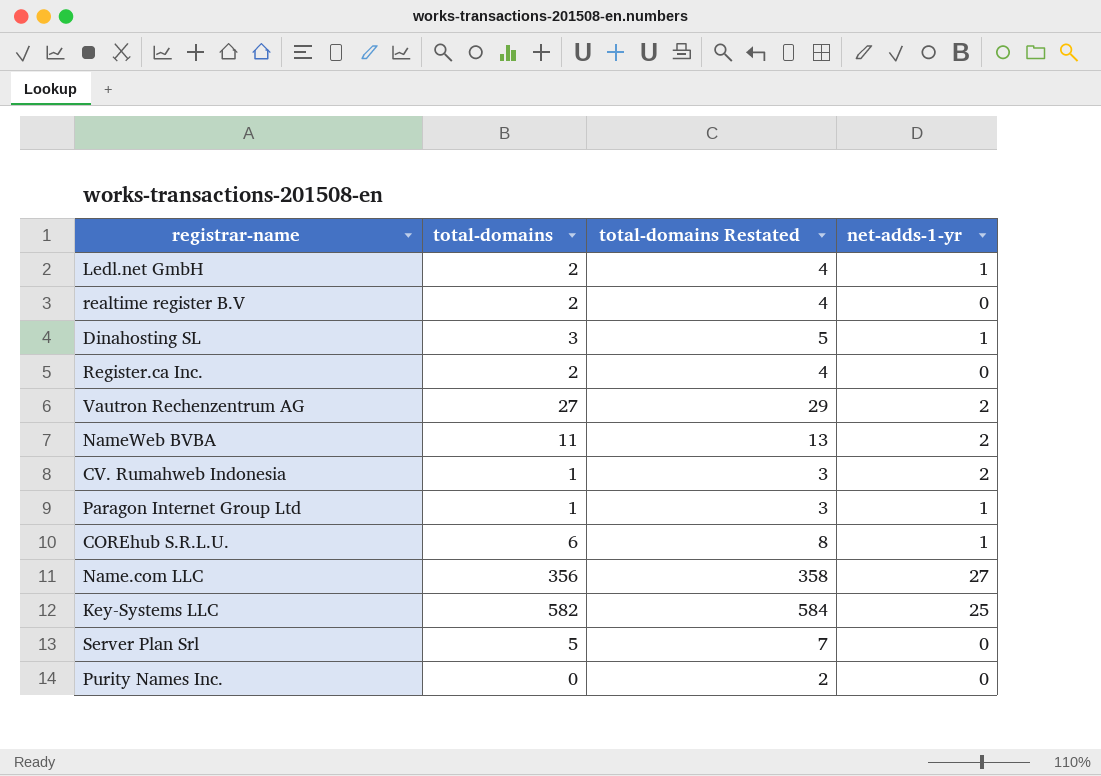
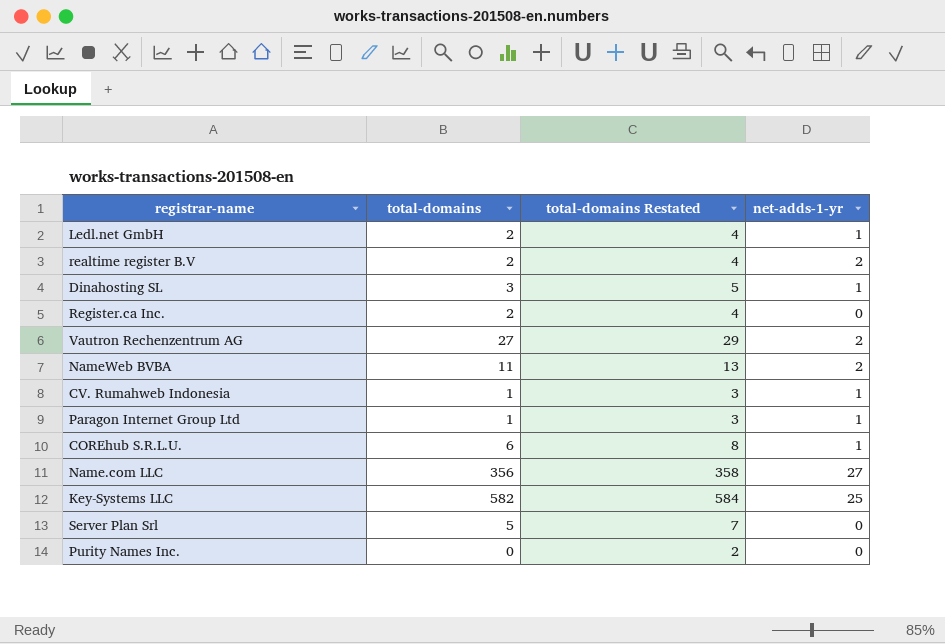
realtime register B.V | net-adds-1-yr: 0 -> 2
CV. Rumahweb Indonesia | net-adds-1-yr: 2 -> 1

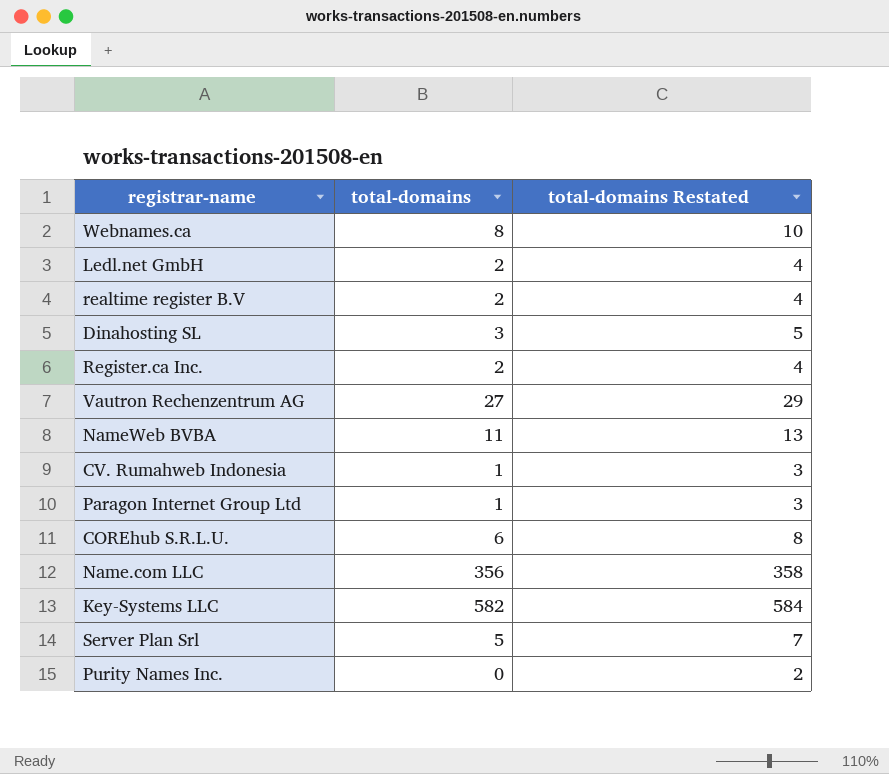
column net-adds-1-yr | position: 4 -> none
row Webnames.ca: none -> 8 | 10

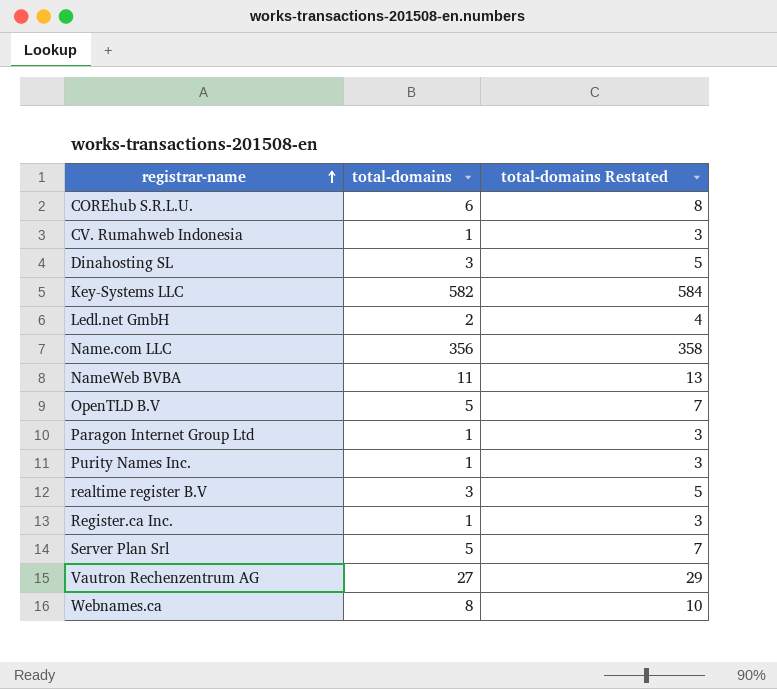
row order: none -> registrar-name ascending
row OpenTLD B.V: none -> 5 | 7
Purity Names Inc. | total-domains: 0 -> 1
Purity Names Inc. | total-domains Restated: 2 -> 3
realtime register B.V | total-domains: 2 -> 3
realtime register B.V | total-domains Restated: 4 -> 5
Register.ca Inc. | total-domains: 2 -> 1
Register.ca Inc. | total-domains Restated: 4 -> 3

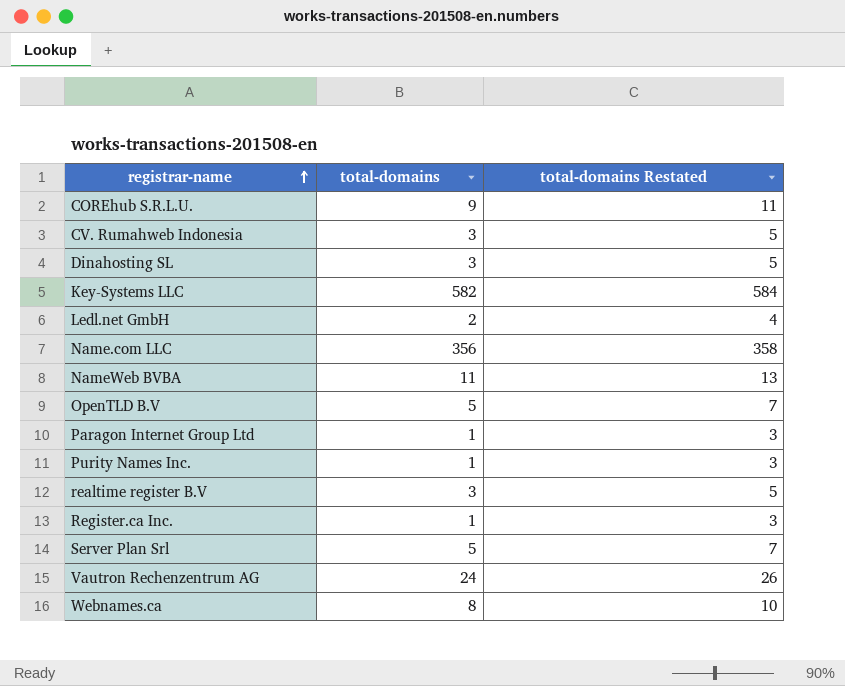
COREhub S.R.L.U. | total-domains: 6 -> 9
COREhub S.R.L.U. | total-domains Restated: 8 -> 11
CV. Rumahweb Indonesia | total-domains: 1 -> 3
CV. Rumahweb Indonesia | total-domains Restated: 3 -> 5
Vautron Rechenzentrum AG | total-domains: 27 -> 24
Vautron Rechenzentrum AG | total-domains Restated: 29 -> 26

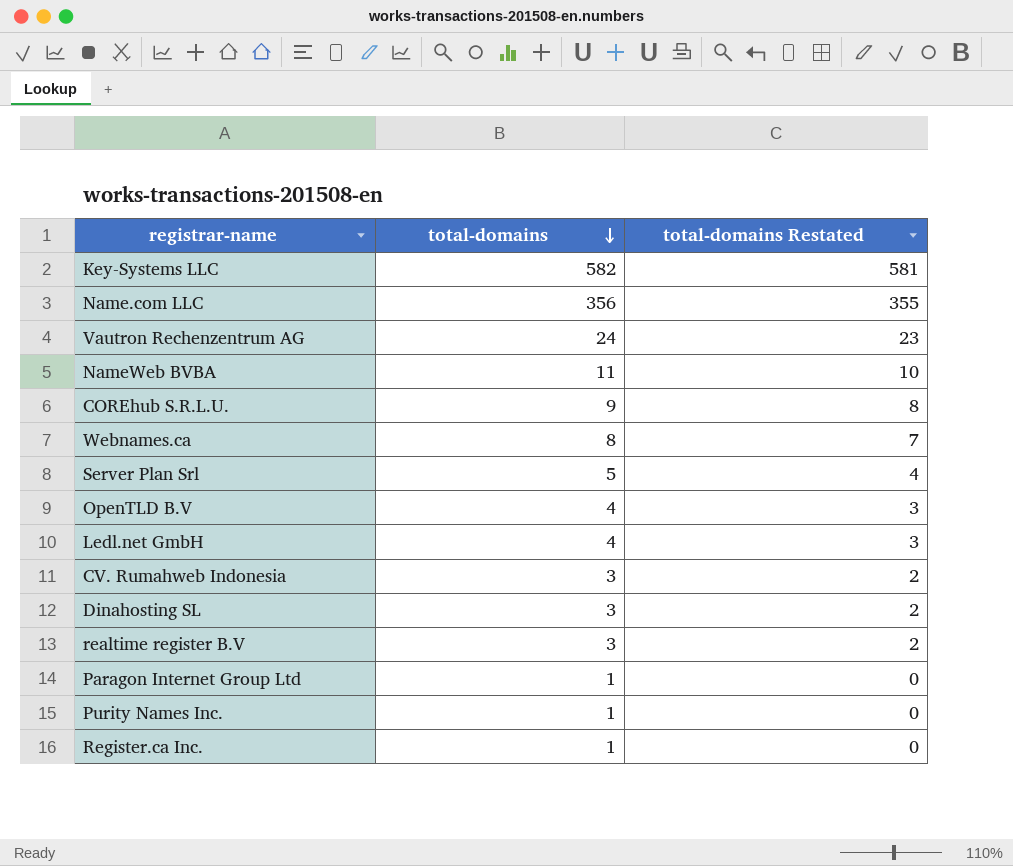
row order: registrar-name ascending -> total-domains descending
column total-domains Restated | formula: [total-domains] + 2 -> [total-domains] - 1
OpenTLD B.V | total-domains: 5 -> 4
Ledl.net GmbH | total-domains: 2 -> 4

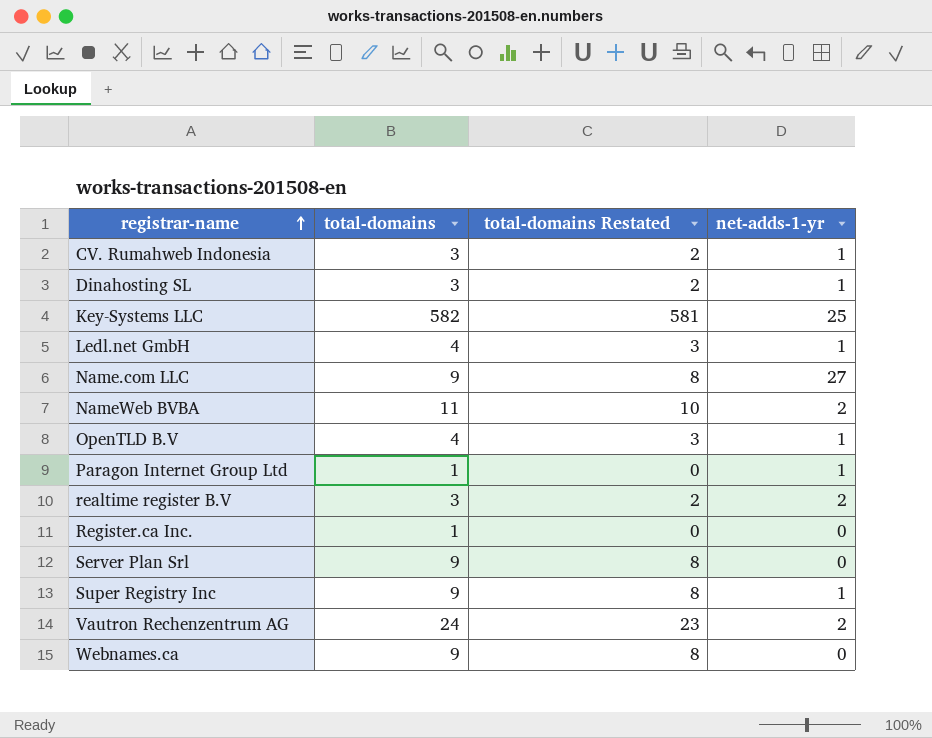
row order: total-domains descending -> registrar-name ascending
column net-adds-1-yr | position: none -> 4
row COREhub S.R.L.U.: 9 | 8 -> none
row Purity Names Inc.: 1 | 0 -> none
Name.com LLC | total-domains: 356 -> 9
Name.com LLC | total-domains Restated: 355 -> 8
Server Plan Srl | total-domains: 5 -> 9
Server Plan Srl | total-domains Restated: 4 -> 8
row Super Registry Inc: none -> 9 | 8 | 1
Webnames.ca | total-domains: 8 -> 9
Webnames.ca | total-domains Restated: 7 -> 8

